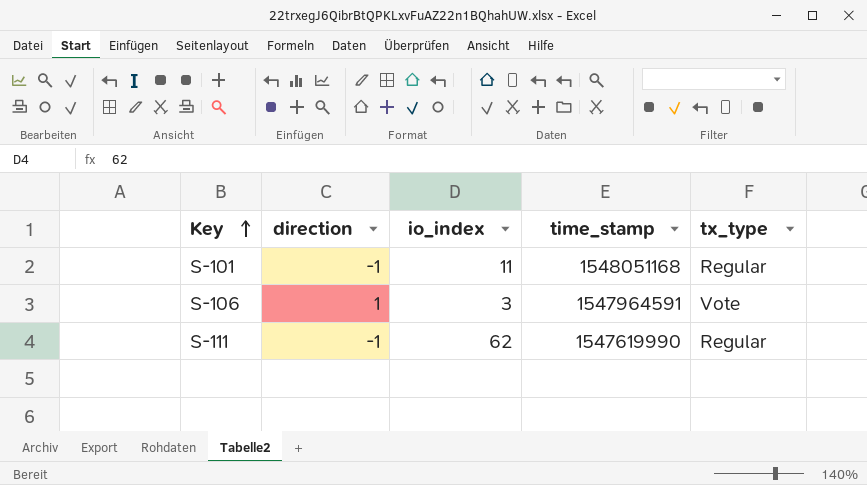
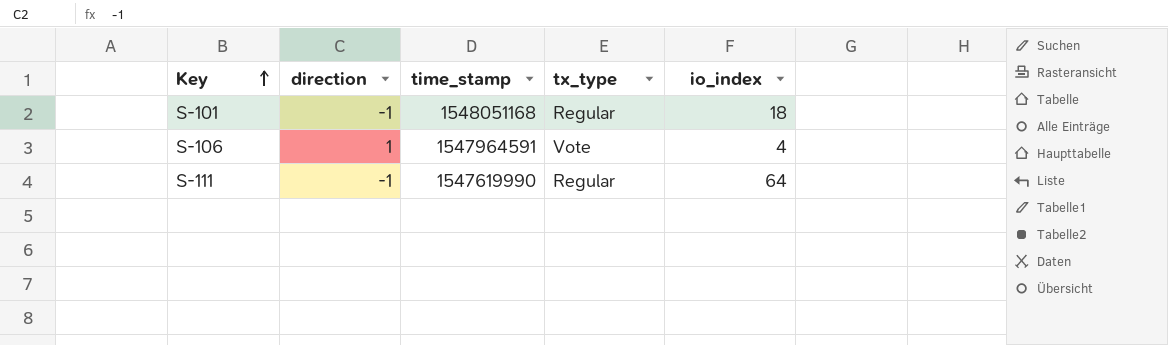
column io_index | position: 3 -> 5
S-101 | io_index: 11 -> 18
S-106 | io_index: 3 -> 4
S-111 | io_index: 62 -> 64

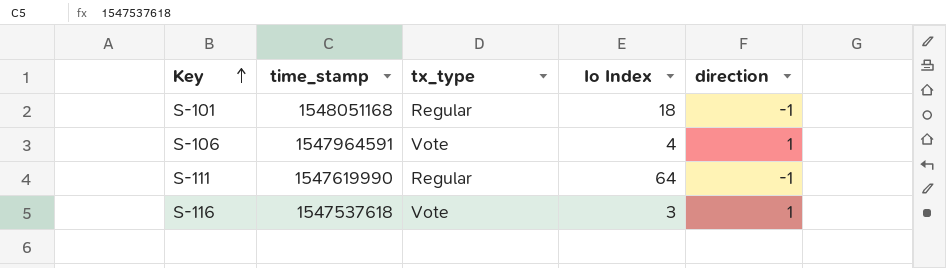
column name: io_index -> Io Index
column direction | position: 2 -> 5
row S-116: none -> 1547537618 | Vote | 3 | 1

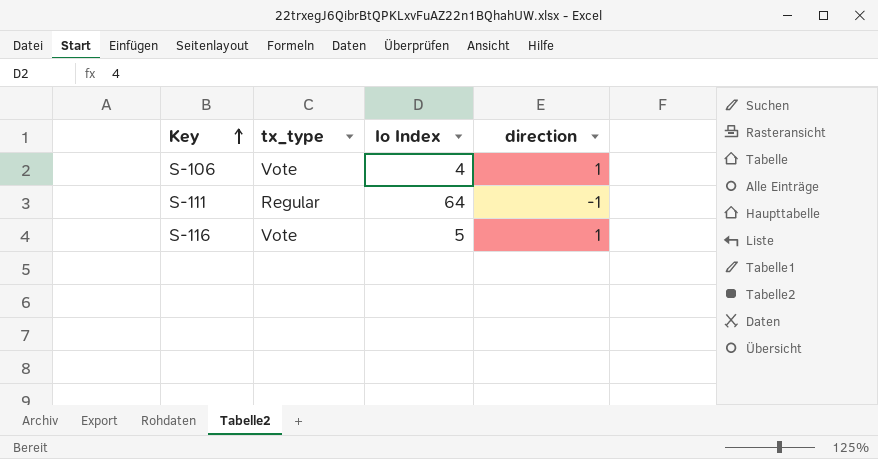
column time_stamp | position: 2 -> none
row S-101: 1548051168 | Regular | 18 | -1 -> none
S-116 | Io Index: 3 -> 5

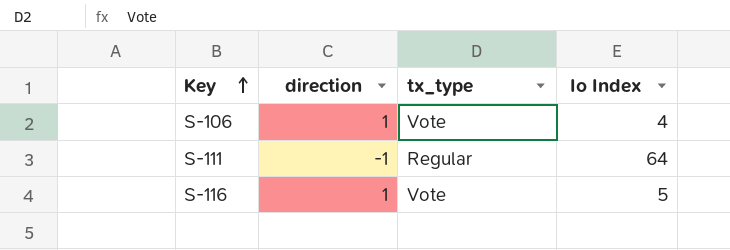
column direction | position: 4 -> 2

